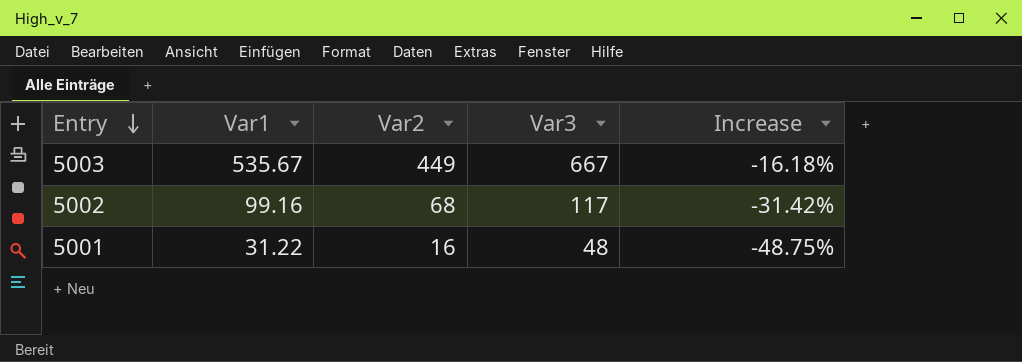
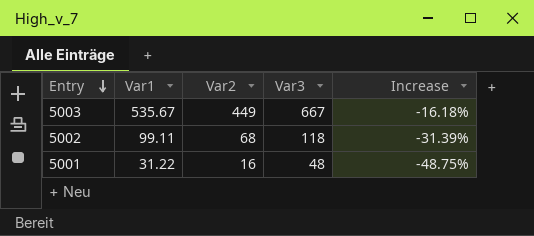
5002 | Var1: 99.16 -> 99.11
5002 | Var3: 117 -> 118
5002 | Increase: -31.42% -> -31.39%

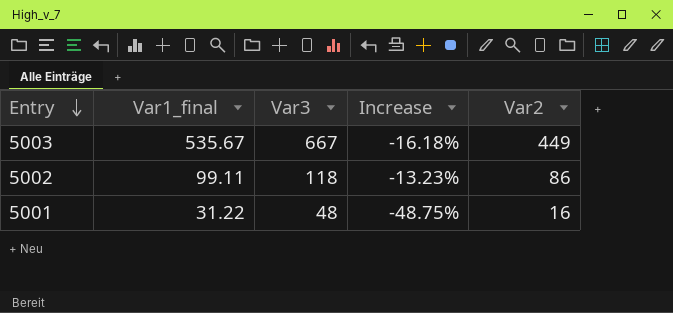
column name: Var1 -> Var1_final
column Var2 | position: 3 -> 5
5002 | Increase: -31.39% -> -13.23%
5002 | Var2: 68 -> 86

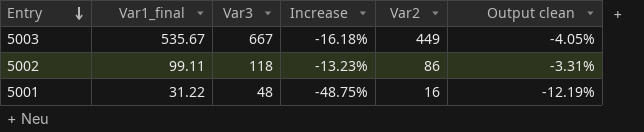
column Output clean | formula: none -> [Increase] * 0.25

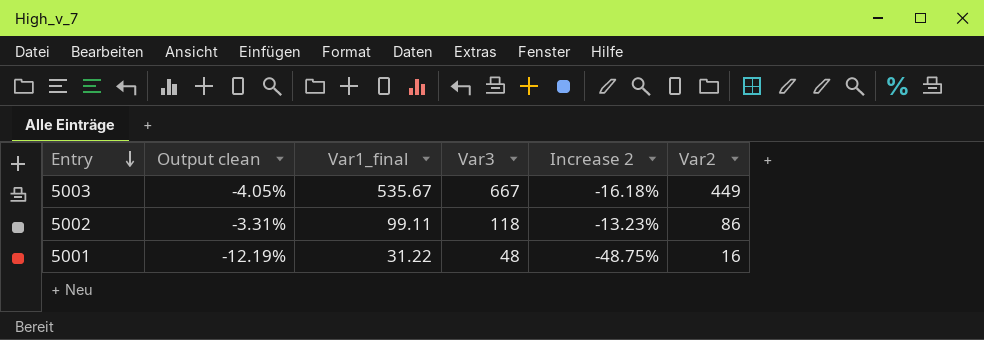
column Output clean | position: 6 -> 2
column name: Increase -> Increase 2

